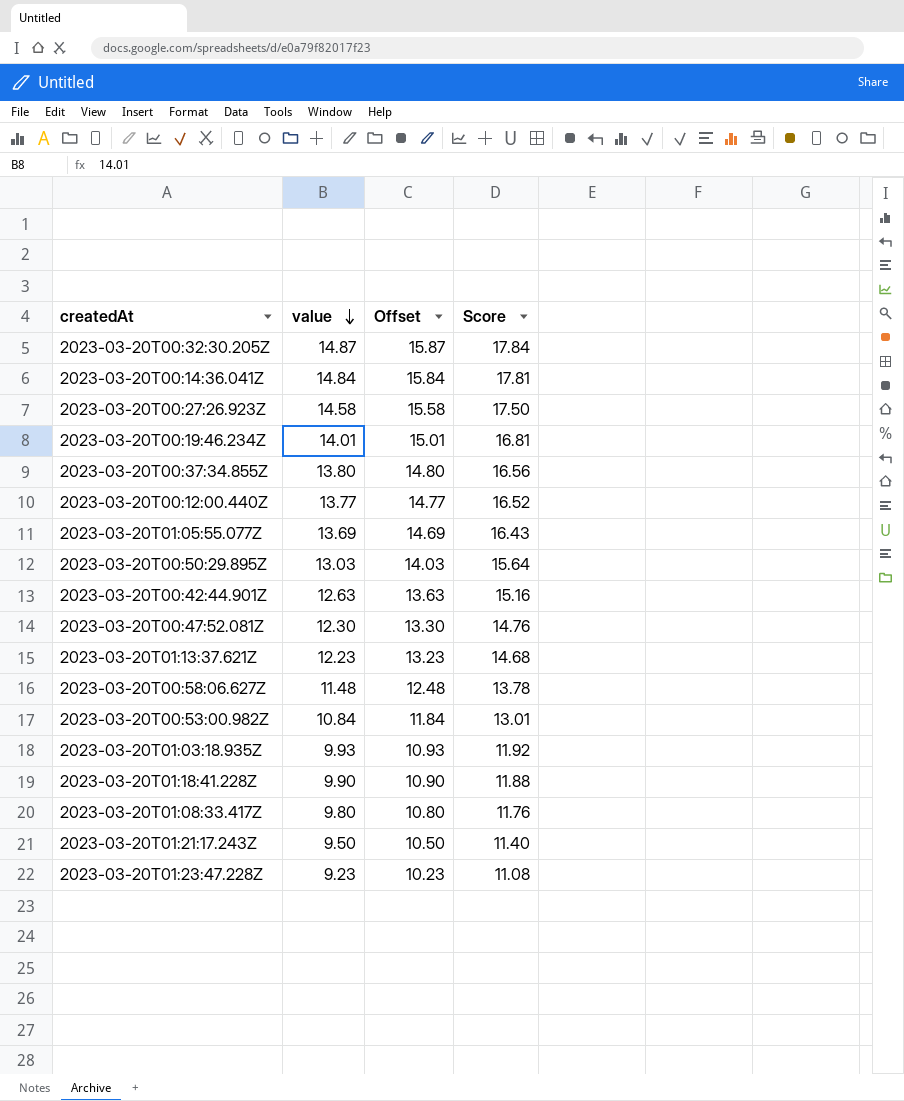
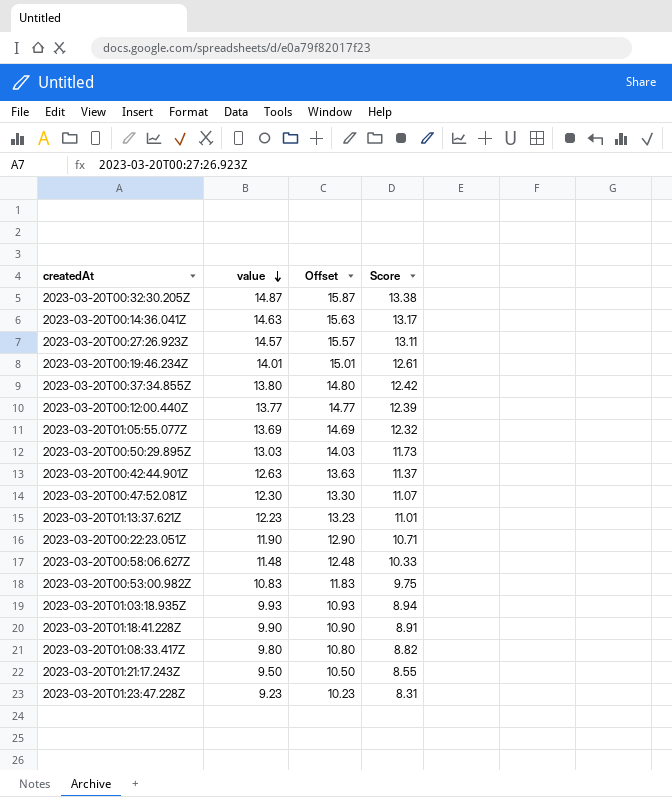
column Score | formula: [value] * 1.2 -> [value] * 0.9
2023-03-20T00:14:36.041Z | value: 14.84 -> 14.63
2023-03-20T00:14:36.041Z | Offset: 15.84 -> 15.63
2023-03-20T00:27:26.923Z | value: 14.58 -> 14.57
2023-03-20T00:27:26.923Z | Offset: 15.58 -> 15.57
row 2023-03-20T00:22:23.051Z: none -> 11.90 | 12.90 | 10.71
2023-03-20T00:53:00.982Z | value: 10.84 -> 10.83
2023-03-20T00:53:00.982Z | Offset: 11.84 -> 11.83

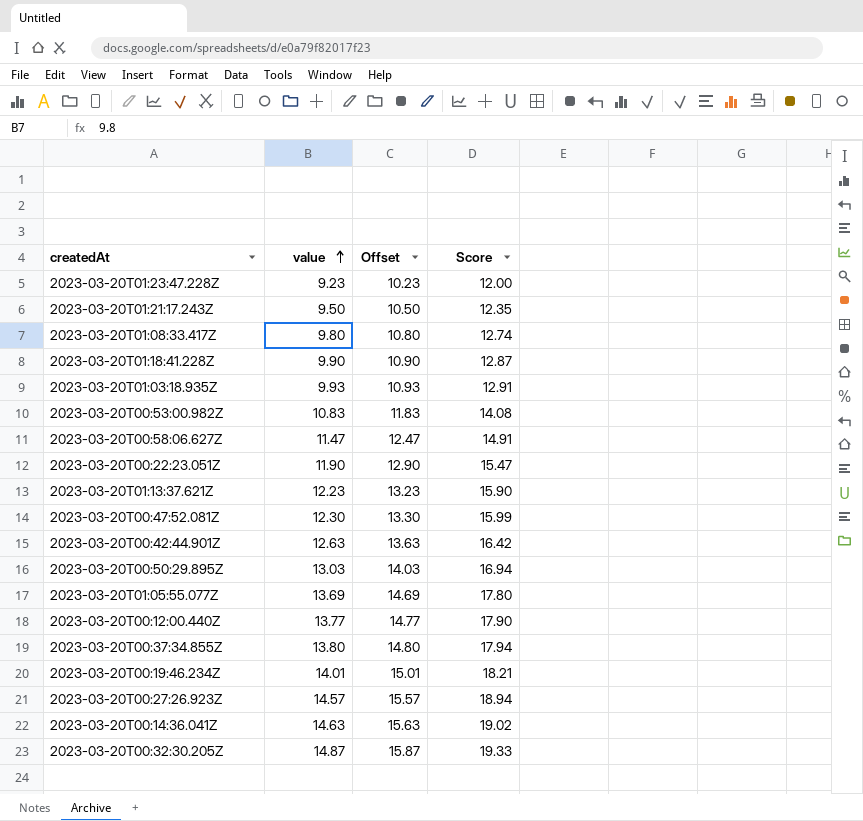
row order: value descending -> value ascending
column Score | formula: [value] * 0.9 -> [value] * 1.3
2023-03-20T00:58:06.627Z | value: 11.48 -> 11.47
2023-03-20T00:58:06.627Z | Offset: 12.48 -> 12.47

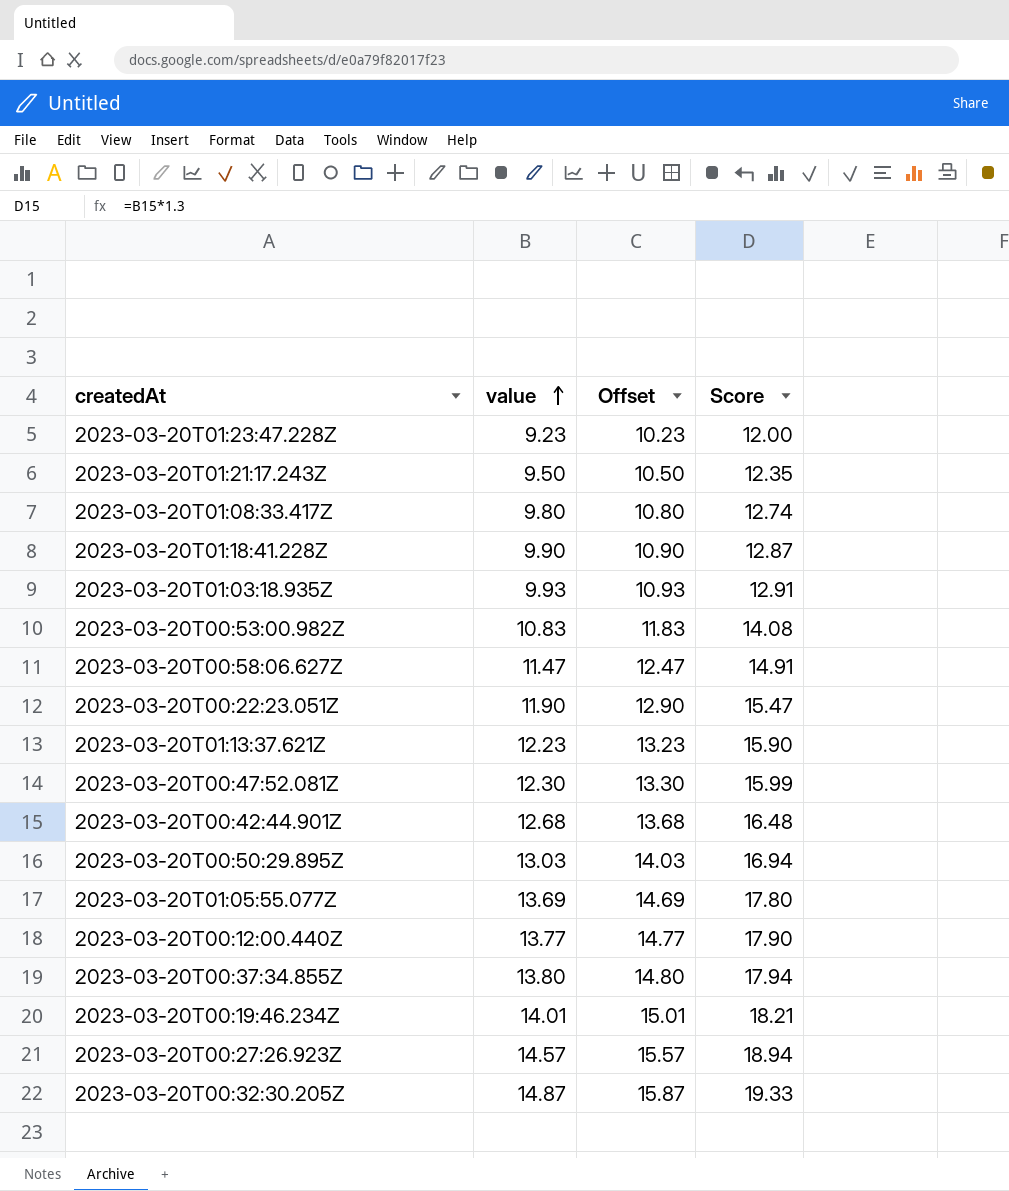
row 2023-03-20T00:14:36.041Z: 14.63 | 15.63 | 19.02 -> none
2023-03-20T00:42:44.901Z | value: 12.63 -> 12.68
2023-03-20T00:42:44.901Z | Offset: 13.63 -> 13.68
2023-03-20T00:42:44.901Z | Score: 16.42 -> 16.48

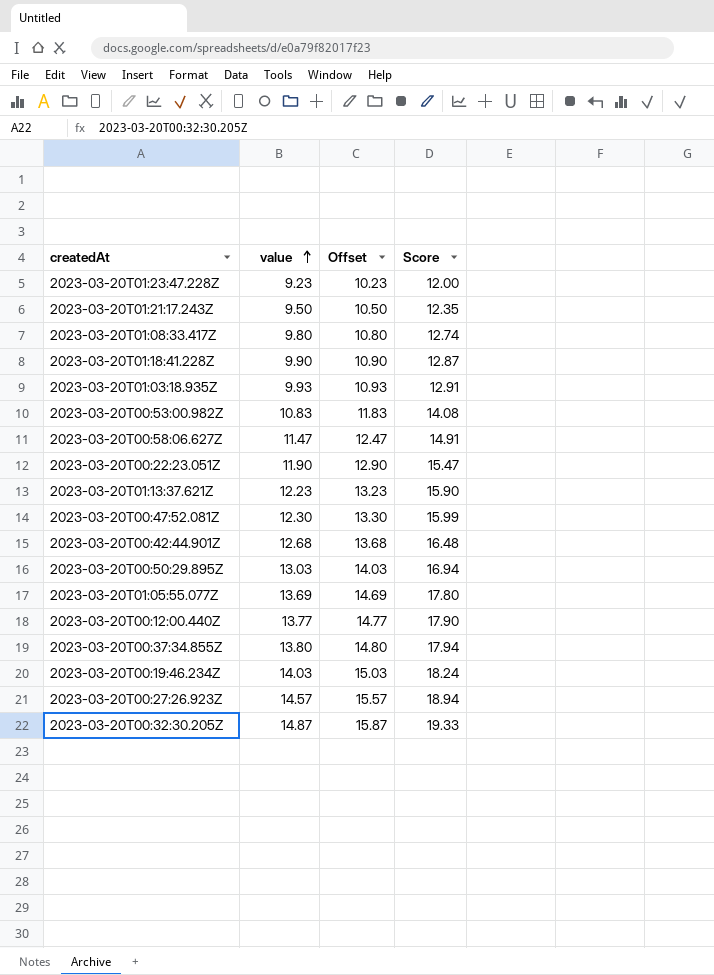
2023-03-20T00:19:46.234Z | value: 14.01 -> 14.03
2023-03-20T00:19:46.234Z | Offset: 15.01 -> 15.03
2023-03-20T00:19:46.234Z | Score: 18.21 -> 18.24

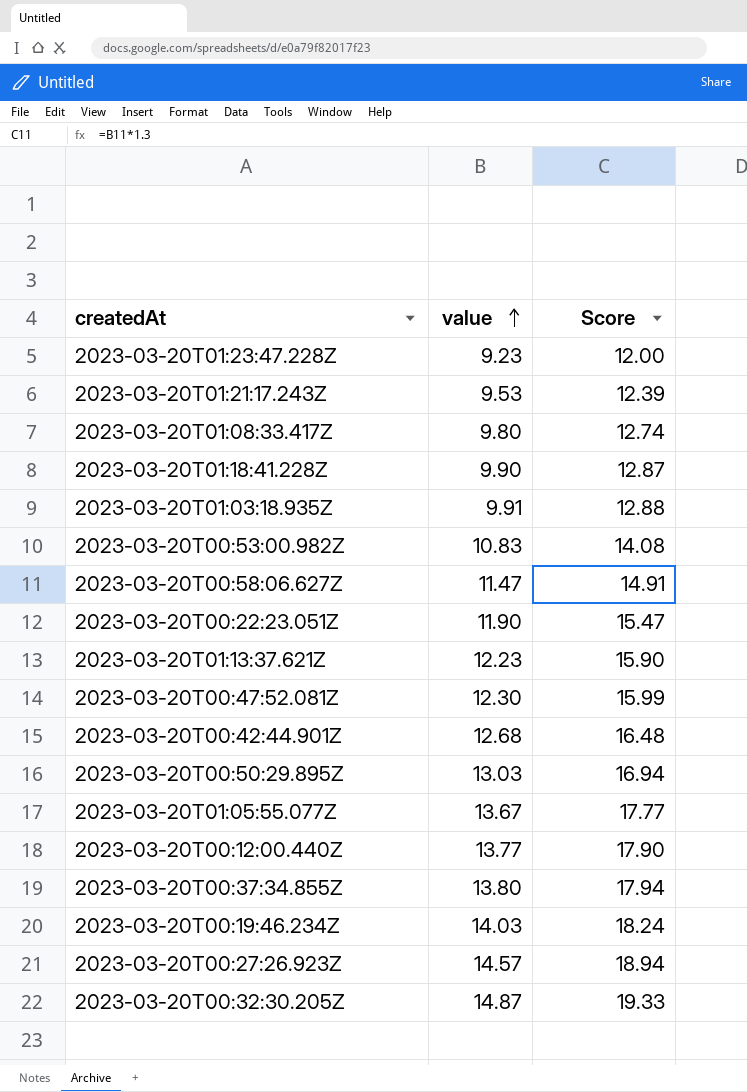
column Offset | formula: [value] + 1 -> none
2023-03-20T01:21:17.243Z | value: 9.50 -> 9.53
2023-03-20T01:21:17.243Z | Score: 12.35 -> 12.39
2023-03-20T01:03:18.935Z | value: 9.93 -> 9.91
2023-03-20T01:03:18.935Z | Score: 12.91 -> 12.88
2023-03-20T01:05:55.077Z | value: 13.69 -> 13.67
2023-03-20T01:05:55.077Z | Score: 17.80 -> 17.77

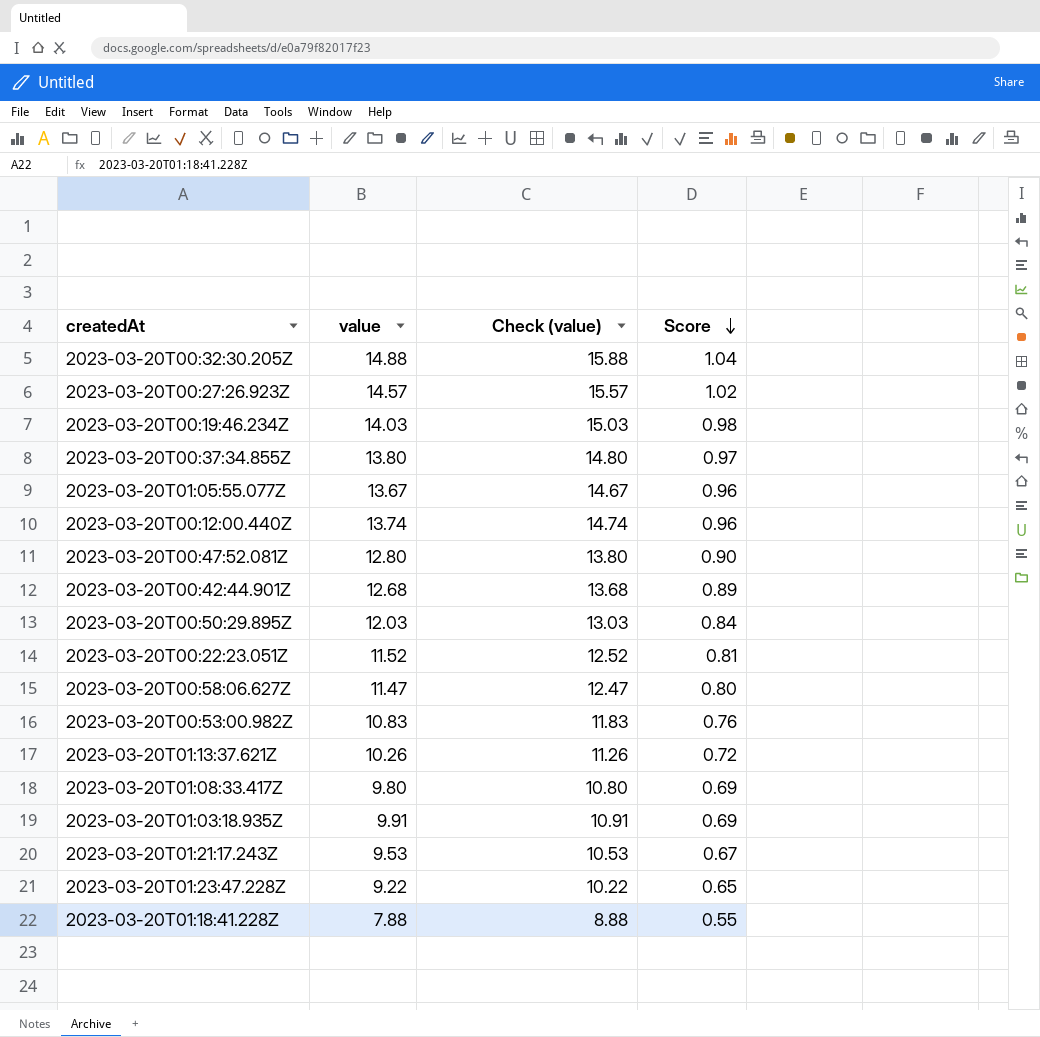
row order: value ascending -> Score descending
column Check (value) | formula: none -> [value] + 1
column Score | formula: [value] * 1.3 -> [value] * 0.07
2023-03-20T00:32:30.205Z | value: 14.87 -> 14.88
2023-03-20T00:12:00.440Z | value: 13.77 -> 13.74
2023-03-20T00:47:52.081Z | value: 12.30 -> 12.80
2023-03-20T00:50:29.895Z | value: 13.03 -> 12.03
2023-03-20T00:22:23.051Z | value: 11.90 -> 11.52
2023-03-20T01:13:37.621Z | value: 12.23 -> 10.26
2023-03-20T01:23:47.228Z | value: 9.23 -> 9.22
2023-03-20T01:18:41.228Z | value: 9.90 -> 7.88

